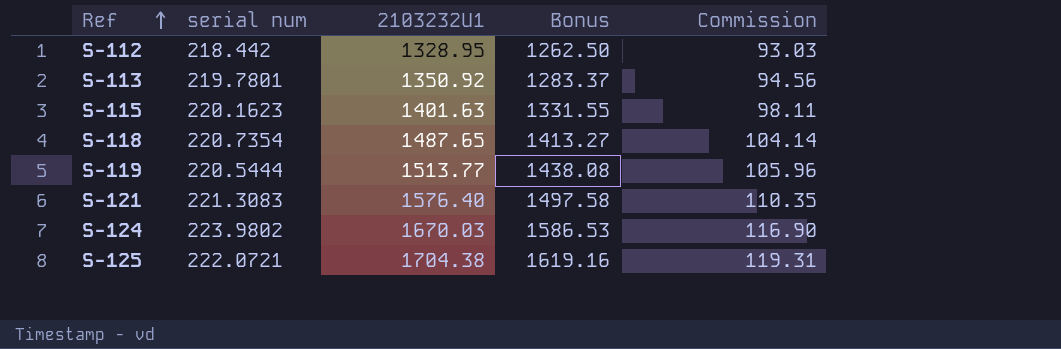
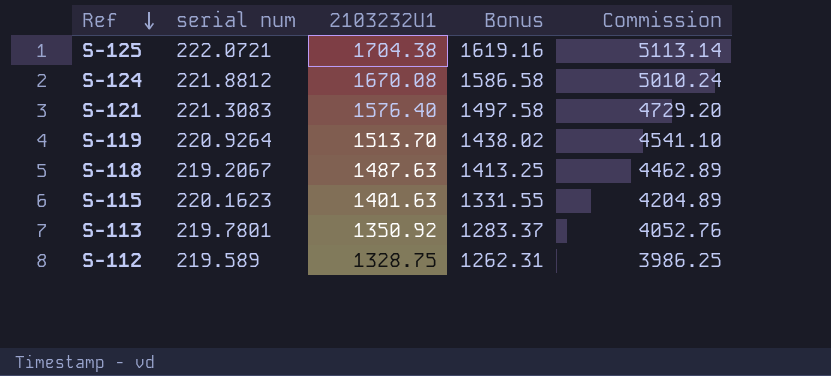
row order: Ref ascending -> Ref descending
column Commission | formula: [2103232U1] * 0.07 -> [2103232U1] * 3
S-124 | serial num: 223.9802 -> 221.8812
S-124 | 2103232U1: 1670.03 -> 1670.08
S-124 | Bonus: 1586.53 -> 1586.58
S-119 | serial num: 220.5444 -> 220.9264
S-119 | 2103232U1: 1513.77 -> 1513.70
S-119 | Bonus: 1438.08 -> 1438.02
S-118 | serial num: 220.7354 -> 219.2067
S-118 | 2103232U1: 1487.65 -> 1487.63
S-118 | Bonus: 1413.27 -> 1413.25
S-112 | serial num: 218.442 -> 219.589
S-112 | 2103232U1: 1328.95 -> 1328.75
S-112 | Bonus: 1262.50 -> 1262.31

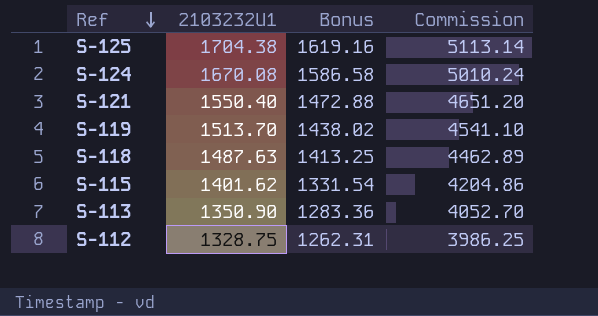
column serial num | position: 2 -> none
S-121 | 2103232U1: 1576.40 -> 1550.40
S-121 | Bonus: 1497.58 -> 1472.88
S-121 | Commission: 4729.20 -> 4651.20
S-115 | 2103232U1: 1401.63 -> 1401.62
S-115 | Bonus: 1331.55 -> 1331.54
S-115 | Commission: 4204.89 -> 4204.86
S-113 | 2103232U1: 1350.92 -> 1350.90
S-113 | Bonus: 1283.37 -> 1283.36
S-113 | Commission: 4052.76 -> 4052.70

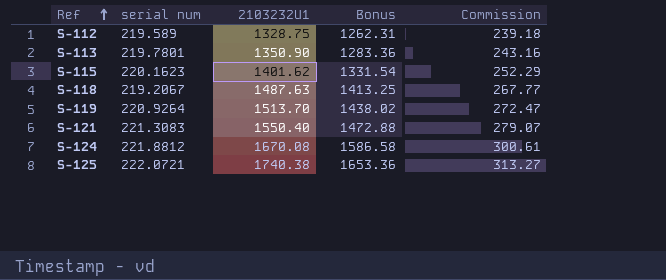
row order: Ref descending -> Ref ascending
column serial num | position: none -> 2
column Commission | formula: [2103232U1] * 3 -> [2103232U1] * 0.18
S-125 | 2103232U1: 1704.38 -> 1740.38
S-125 | Bonus: 1619.16 -> 1653.36

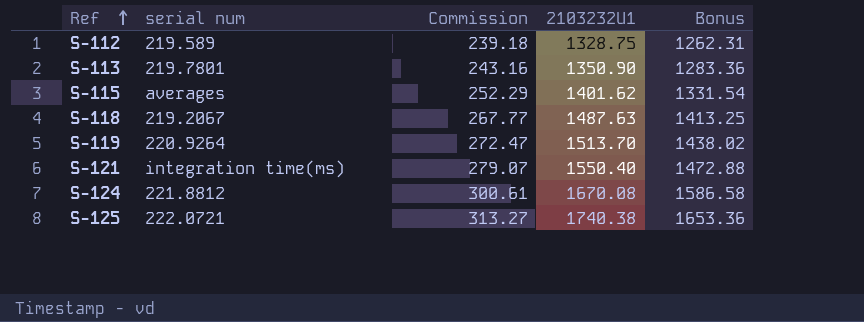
column Commission | position: 5 -> 3
S-115 | serial num: 220.1623 -> averages
S-121 | serial num: 221.3083 -> integration time(ms)

